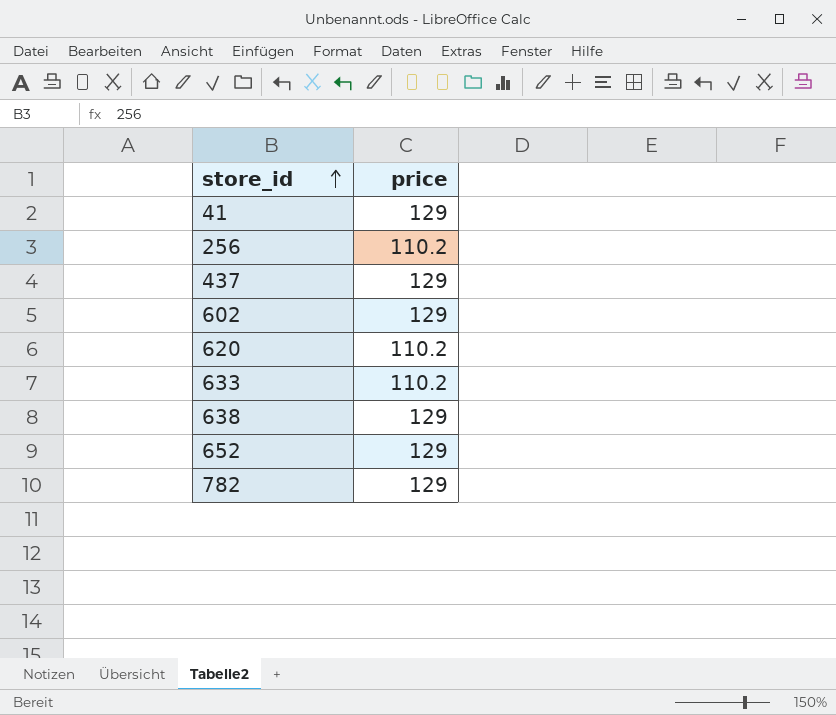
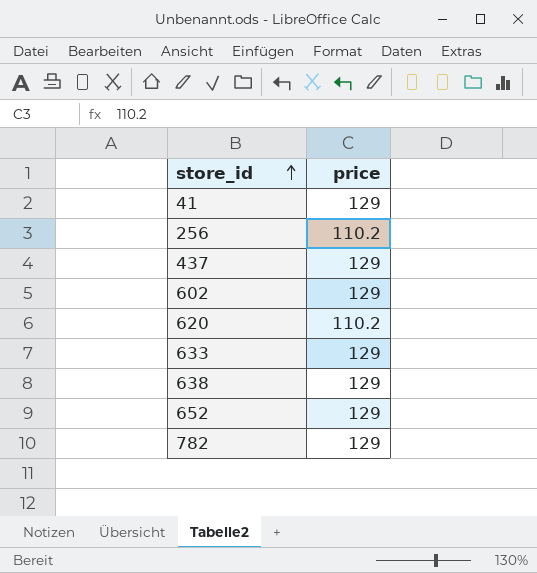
633 | price: 110.2 -> 129

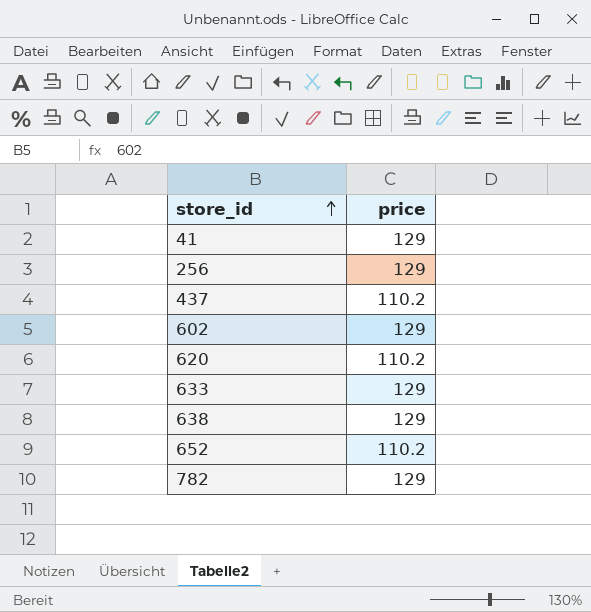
256 | price: 110.2 -> 129
437 | price: 129 -> 110.2
652 | price: 129 -> 110.2

